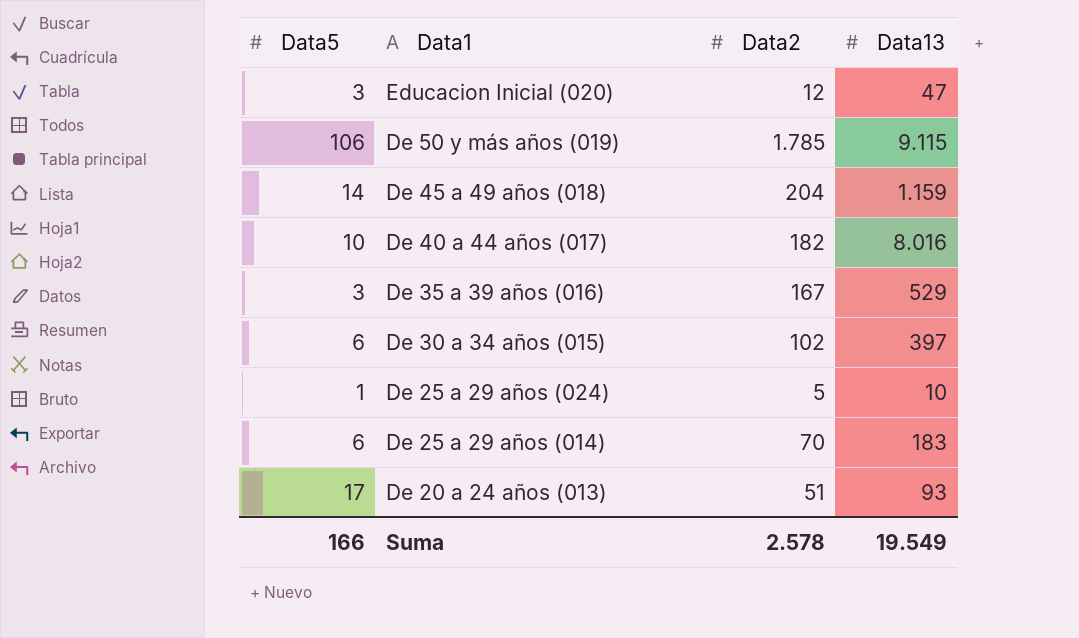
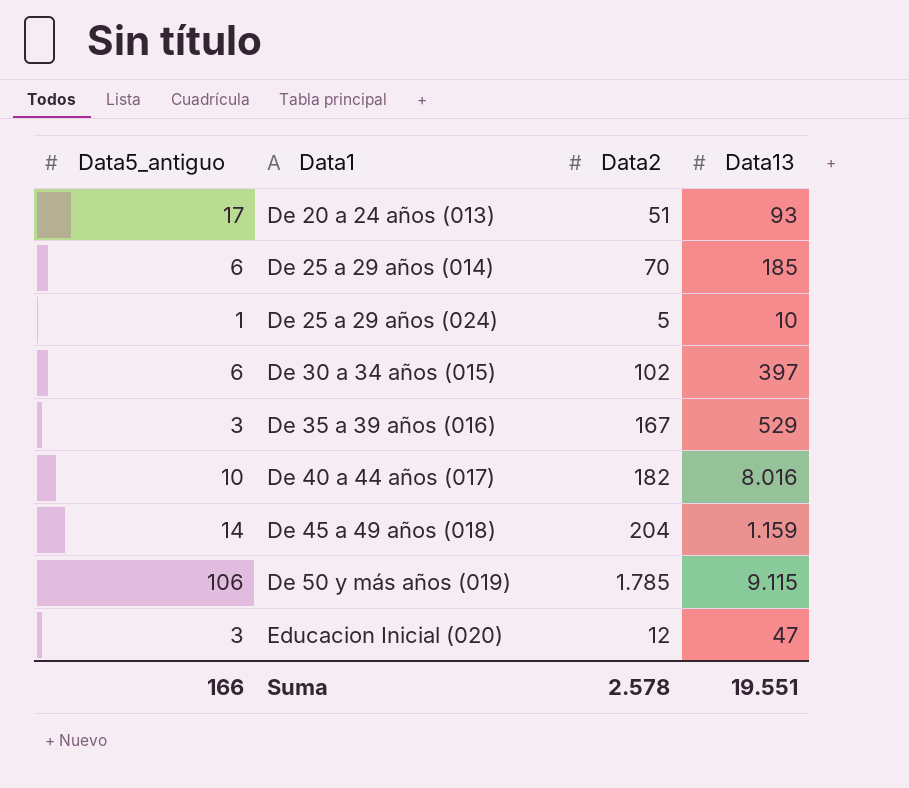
row order: Data1 descending -> Data1 ascending
column name: Data5 -> Data5_antiguo
De 25 a 29 años (014) | Data13: 183 -> 185
Suma | Data13: 19.549 -> 19.551

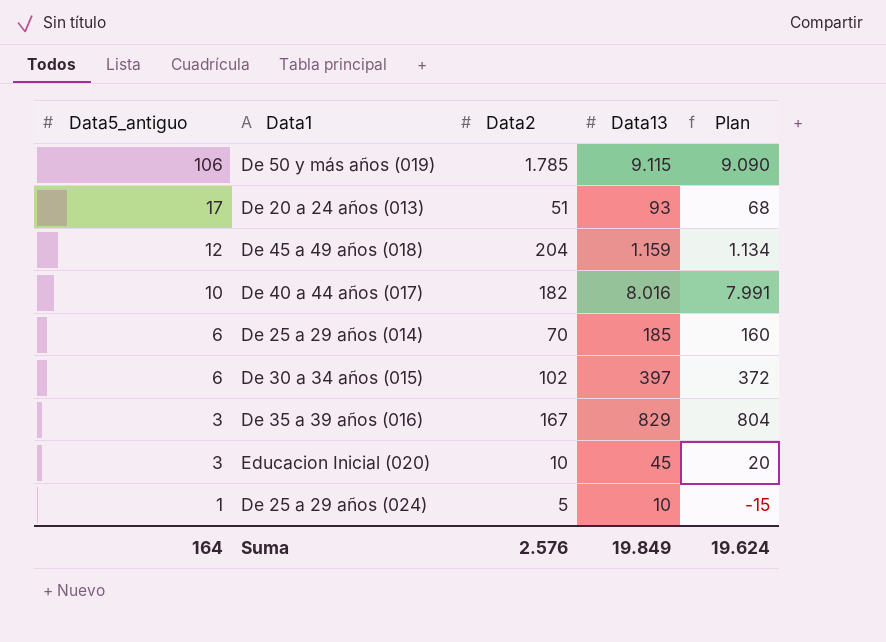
row order: Data1 ascending -> Data5_antiguo descending
column Plan | formula: none -> [Data13] - 25
De 45 a 49 años (018) | Data5_antiguo: 14 -> 12
De 35 a 39 años (016) | Data13: 529 -> 829
Educacion Inicial (020) | Data2: 12 -> 10
Educacion Inicial (020) | Data13: 47 -> 45
Suma | Data5_antiguo: 166 -> 164
Suma | Data2: 2.578 -> 2.576
Suma | Data13: 19.551 -> 19.849

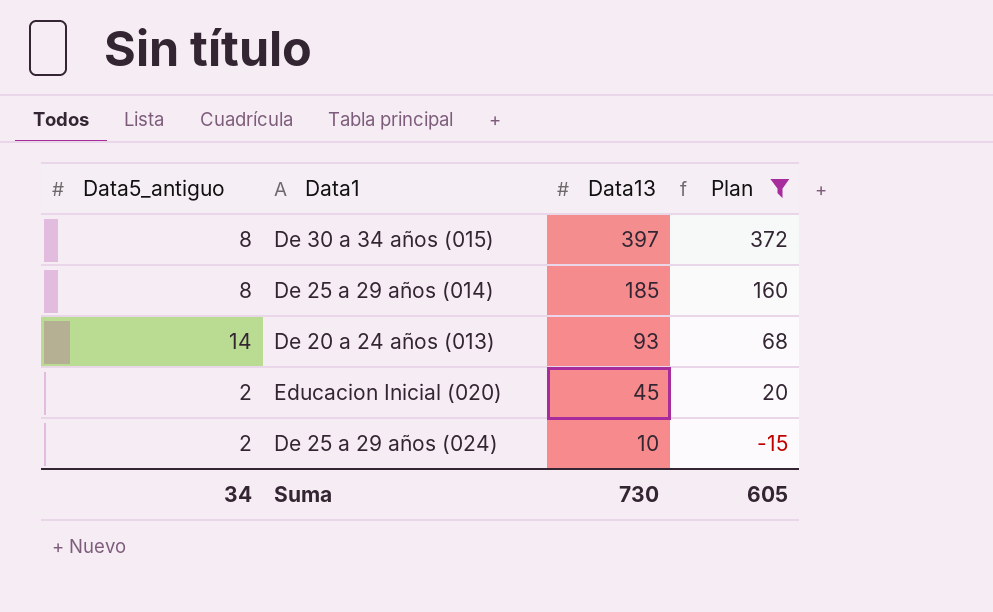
filter: none -> Plan <= 372
row order: Data5_antiguo descending -> Data13 descending
column Data2 | position: 3 -> none
De 30 a 34 años (015) | Data5_antiguo: 6 -> 8
De 25 a 29 años (014) | Data5_antiguo: 6 -> 8
De 20 a 24 años (013) | Data5_antiguo: 17 -> 14
Educacion Inicial (020) | Data5_antiguo: 3 -> 2
De 25 a 29 años (024) | Data5_antiguo: 1 -> 2
Suma | Data5_antiguo: 164 -> 34
Suma | Data13: 19.849 -> 730
Suma | Plan: 19.624 -> 605

